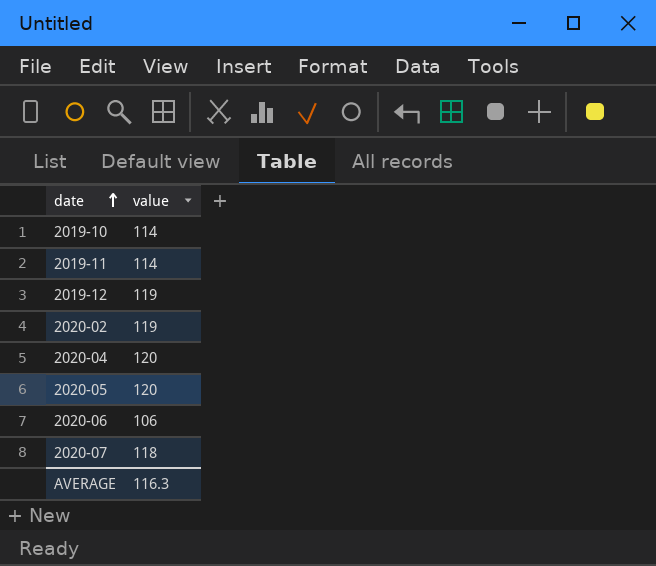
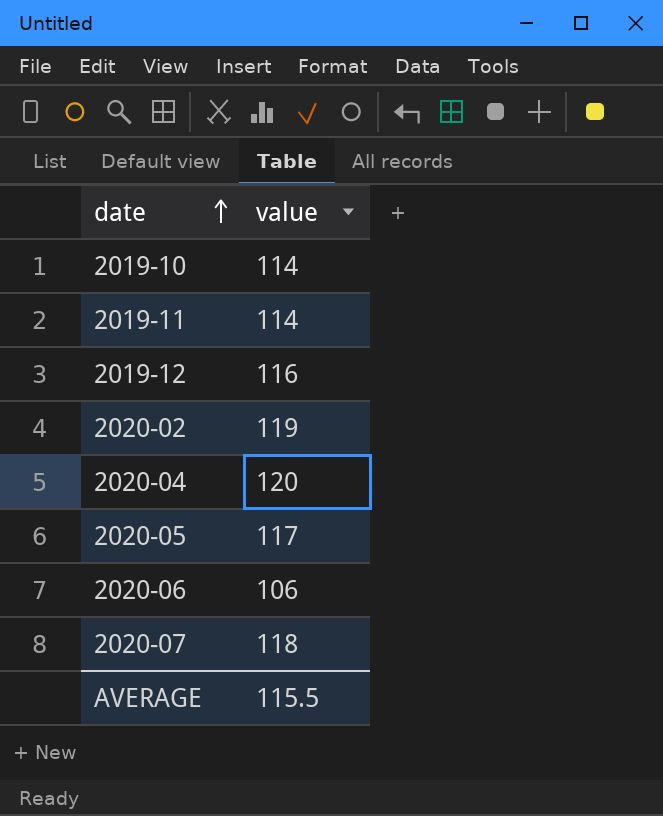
2019-12 | value: 119 -> 116
2020-05 | value: 120 -> 117
AVERAGE | value: 116.3 -> 115.5

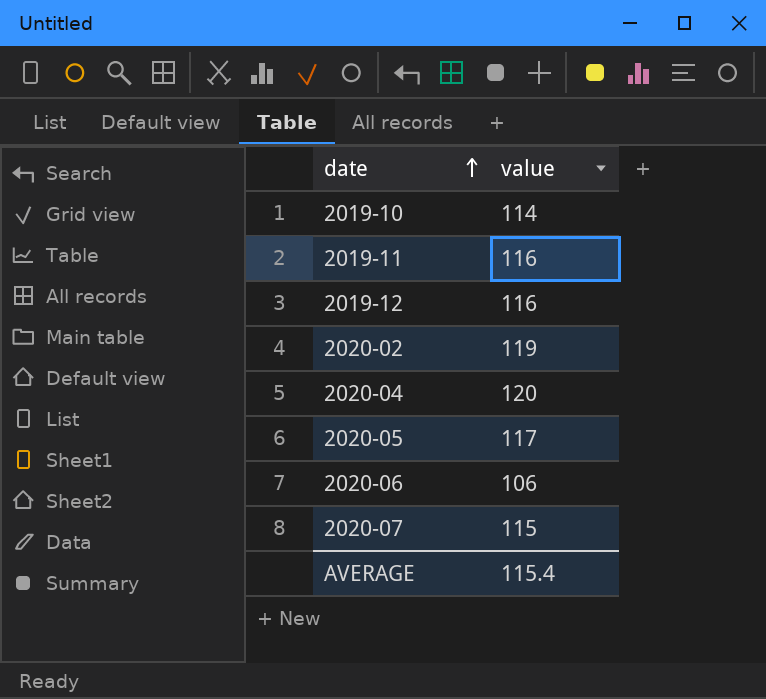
2019-11 | value: 114 -> 116
2020-07 | value: 118 -> 115
AVERAGE | value: 115.5 -> 115.4

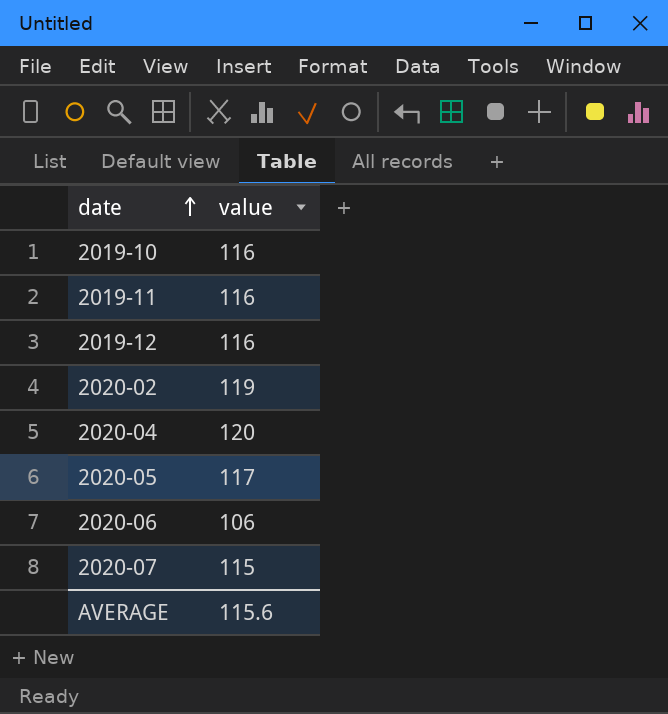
2019-10 | value: 114 -> 116
AVERAGE | value: 115.4 -> 115.6

